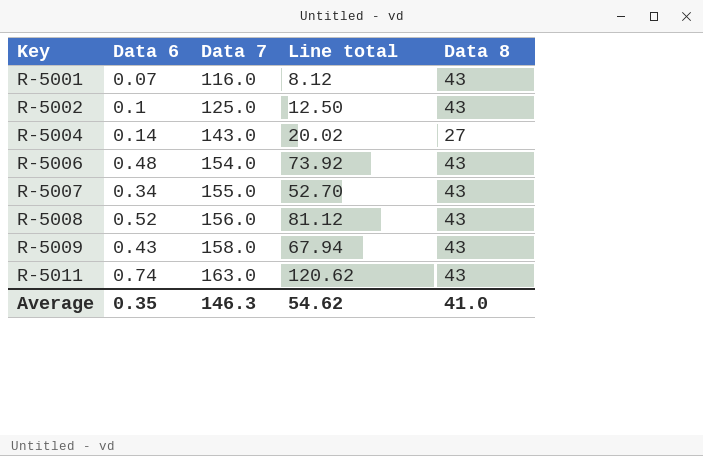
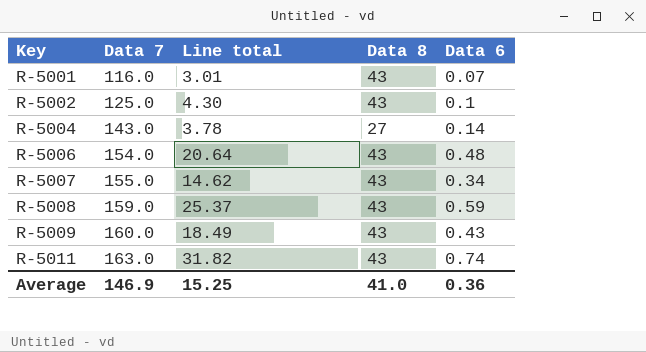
column Line total | formula: [Data 6] * [Data 7] -> [Data 8] * [Data 6]
column Data 6 | position: 2 -> 5
R-5008 | Data 7: 156.0 -> 159.0
R-5008 | Data 6: 0.52 -> 0.59
R-5009 | Data 7: 158.0 -> 160.0
Average | Data 7: 146.3 -> 146.9
Average | Line total: 54.62 -> 15.25
Average | Data 6: 0.35 -> 0.36

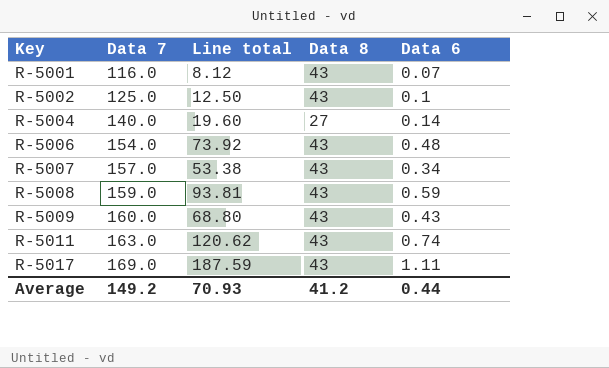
column Line total | formula: [Data 8] * [Data 6] -> [Data 7] * [Data 6]
R-5004 | Data 7: 143.0 -> 140.0
R-5007 | Data 7: 155.0 -> 157.0
row R-5017: none -> 169.0 | 187.59 | 43 | 1.11
Average | Data 7: 146.9 -> 149.2
Average | Line total: 15.25 -> 70.93
Average | Data 8: 41.0 -> 41.2
Average | Data 6: 0.36 -> 0.44

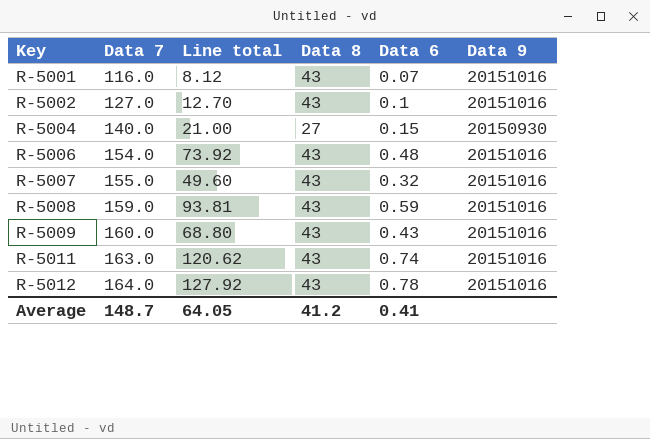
column Data 9 | position: none -> 6
row R-5017: 169.0 | 187.59 | 43 | 1.11 -> none
R-5002 | Data 7: 125.0 -> 127.0
R-5002 | Line total: 12.50 -> 12.70
R-5004 | Line total: 19.60 -> 21.00
R-5004 | Data 6: 0.14 -> 0.15
R-5007 | Data 7: 157.0 -> 155.0
R-5007 | Line total: 53.38 -> 49.60
R-5007 | Data 6: 0.34 -> 0.32
row R-5012: none -> 164.0 | 127.92 | 43 | 0.78 | 20151016
Average | Data 7: 149.2 -> 148.7
Average | Line total: 70.93 -> 64.05
Average | Data 6: 0.44 -> 0.41

